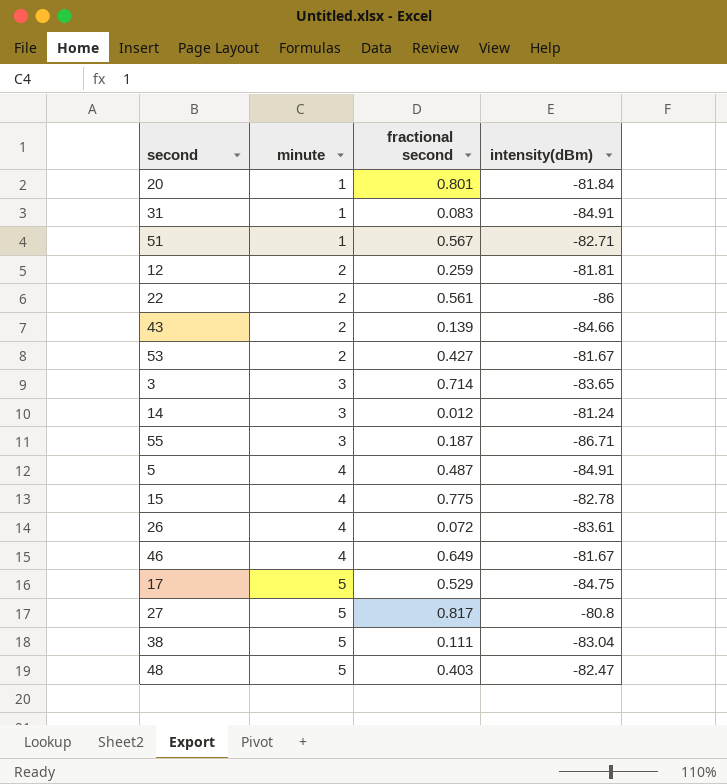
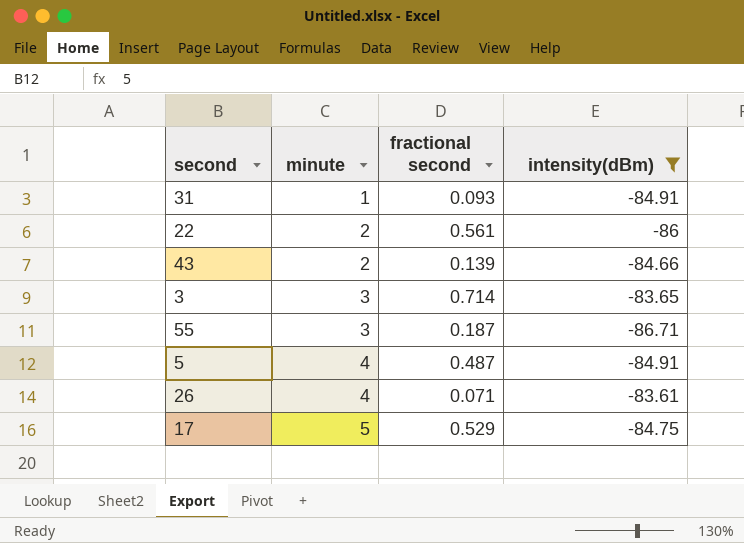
filter: none -> intensity(dBm) <= -83.61
31 | fractional second: 0.083 -> 0.093
26 | fractional second: 0.072 -> 0.071

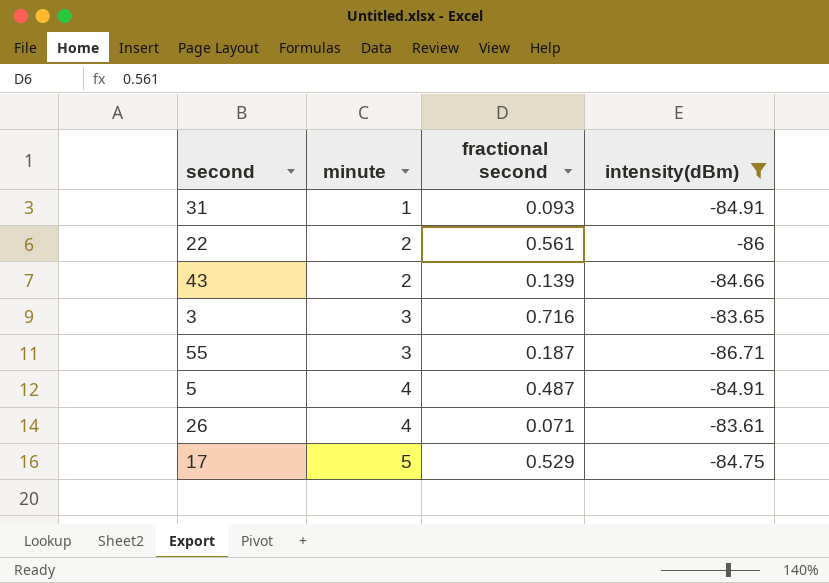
3 | fractional second: 0.714 -> 0.716

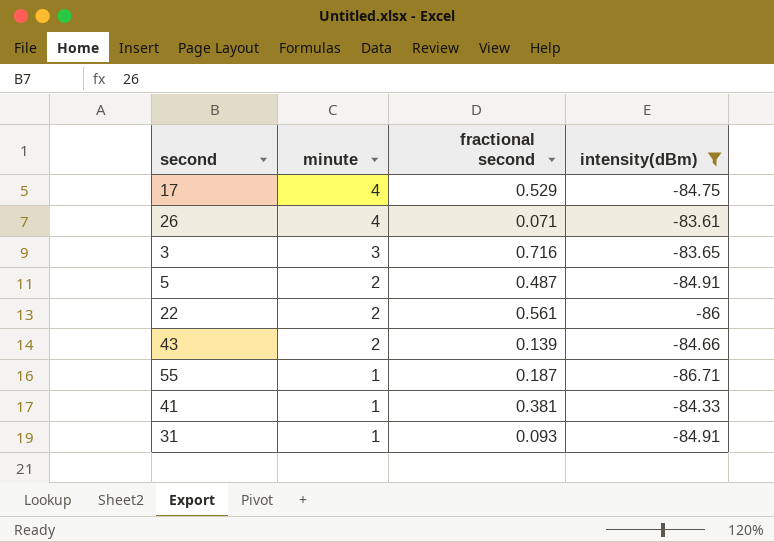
row order: minute ascending -> minute descending
17 | minute: 5 -> 4
5 | minute: 4 -> 2
55 | minute: 3 -> 1
row 41: none -> 1 | 0.381 | -84.33

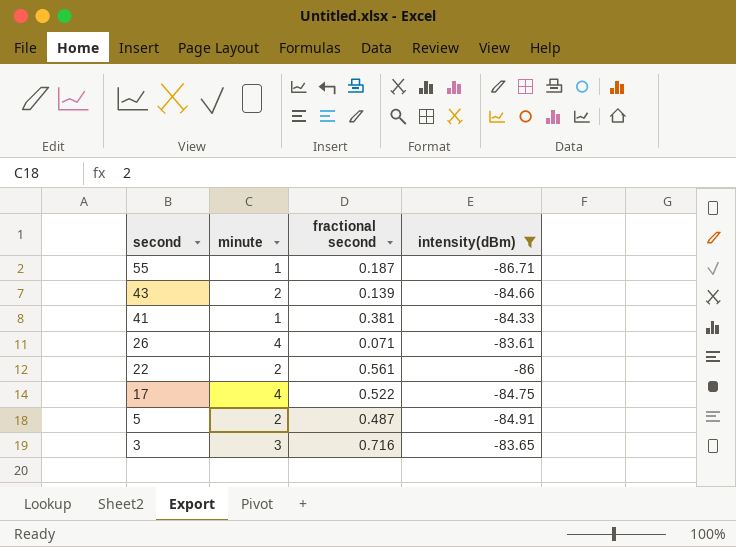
row order: minute descending -> second descending
row 31: 1 | 0.093 | -84.91 -> none
17 | fractional second: 0.529 -> 0.522

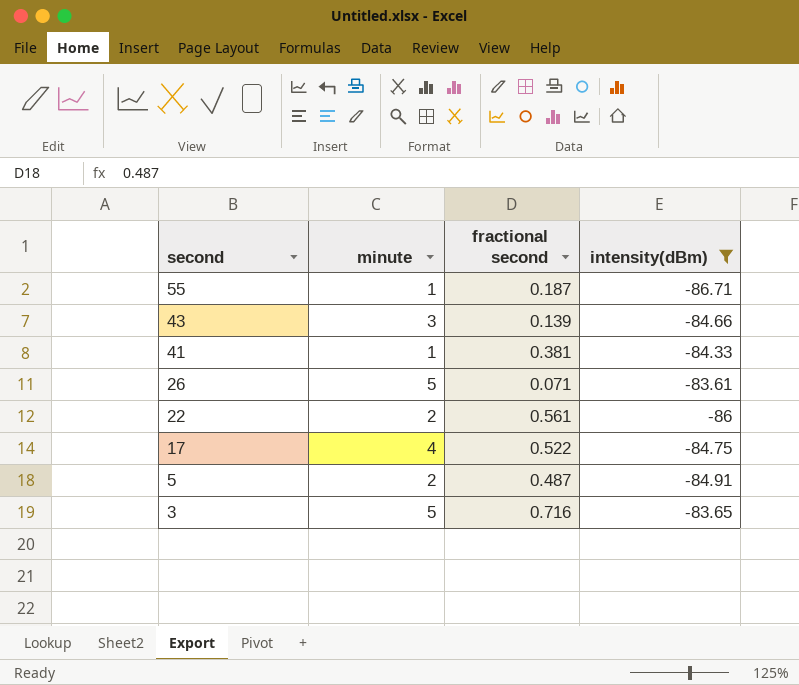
43 | minute: 2 -> 3
26 | minute: 4 -> 5
3 | minute: 3 -> 5

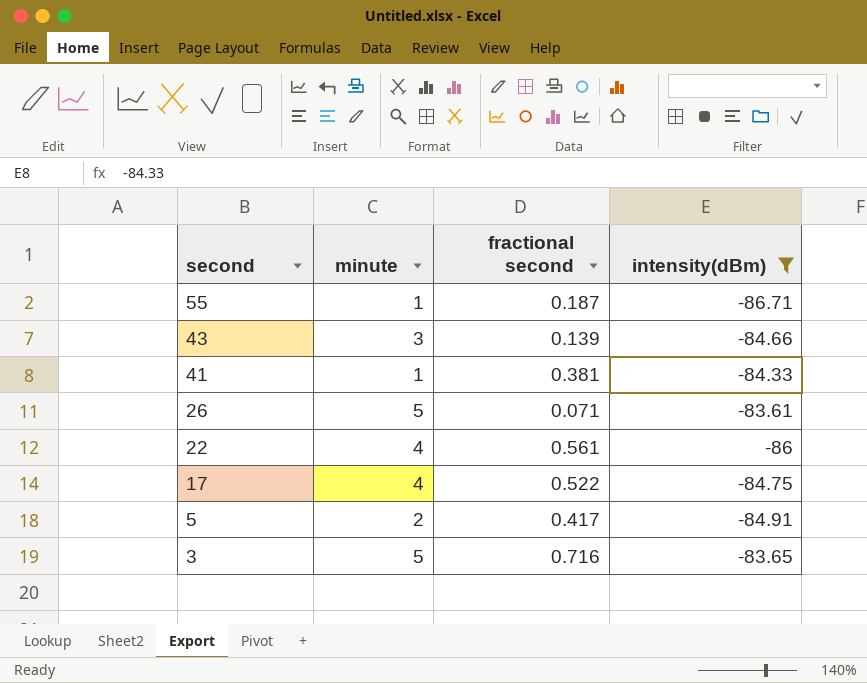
22 | minute: 2 -> 4
5 | fractional second: 0.487 -> 0.417

